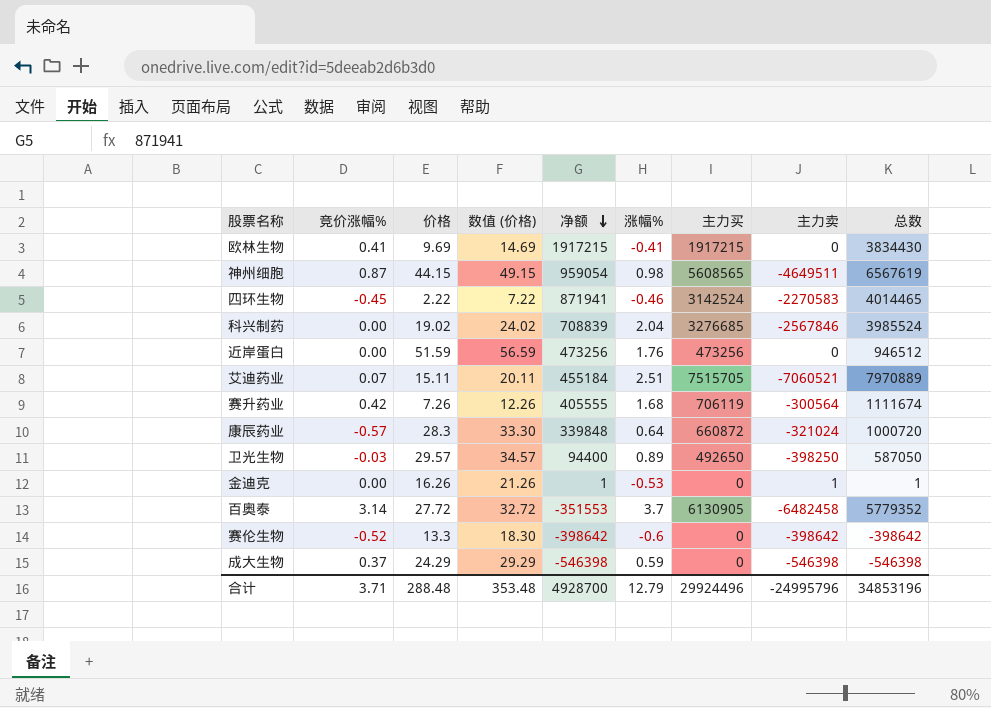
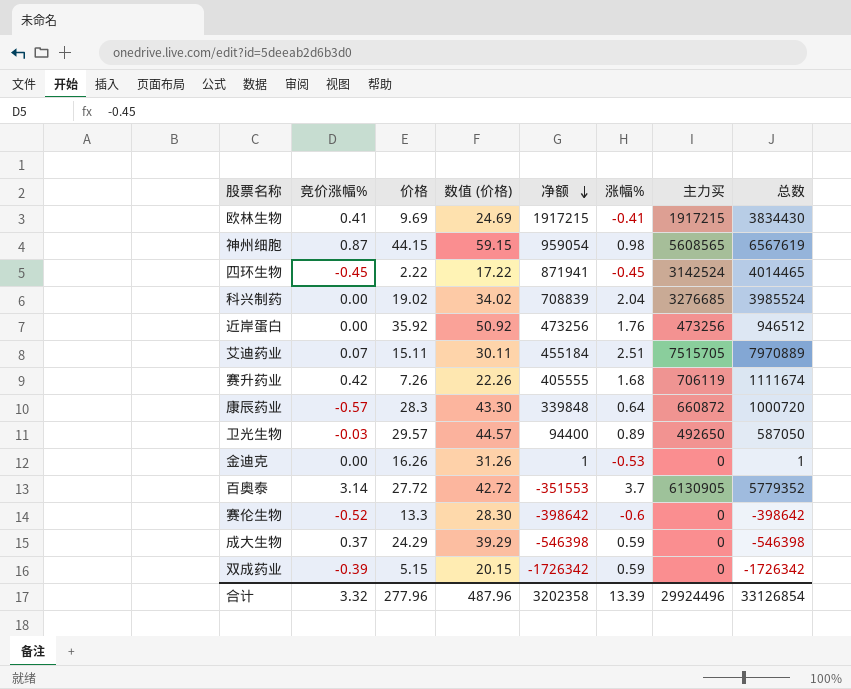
column 主力卖 | formula: [净额] - [主力买] -> none
column 数值 (价格) | formula: [价格] + 5 -> [价格] + 15
四环生物 | 涨幅%: -0.46 -> -0.45
近岸蛋白 | 价格: 51.59 -> 35.92
row 双成药业: none -> -0.39 | 5.15 | 20.15 | -1726342 | 0.59 | 0 | -1726342
合计 | 竞价涨幅%: 3.71 -> 3.32
合计 | 价格: 288.48 -> 277.96
合计 | 数值 (价格): 353.48 -> 487.96
合计 | 净额: 4928700 -> 3202358
合计 | 涨幅%: 12.79 -> 13.39
合计 | 总数: 34853196 -> 33126854

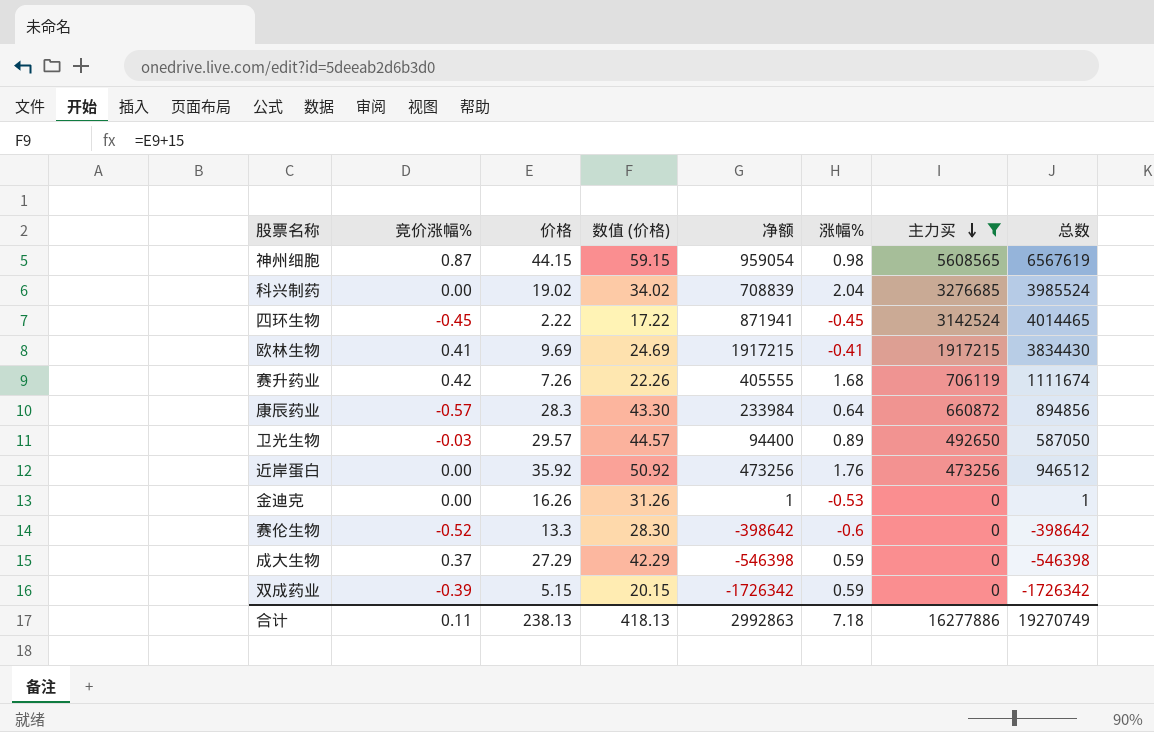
filter: none -> 主力买 <= 5608565
row order: 净额 descending -> 主力买 descending
康辰药业 | 净额: 339848 -> 233984
康辰药业 | 总数: 1000720 -> 894856
成大生物 | 价格: 24.29 -> 27.29
成大生物 | 数值 (价格): 39.29 -> 42.29
合计 | 竞价涨幅%: 3.32 -> 0.11
合计 | 价格: 277.96 -> 238.13
合计 | 数值 (价格): 487.96 -> 418.13
合计 | 净额: 3202358 -> 2992863
合计 | 涨幅%: 13.39 -> 7.18
合计 | 主力买: 29924496 -> 16277886
合计 | 总数: 33126854 -> 19270749

